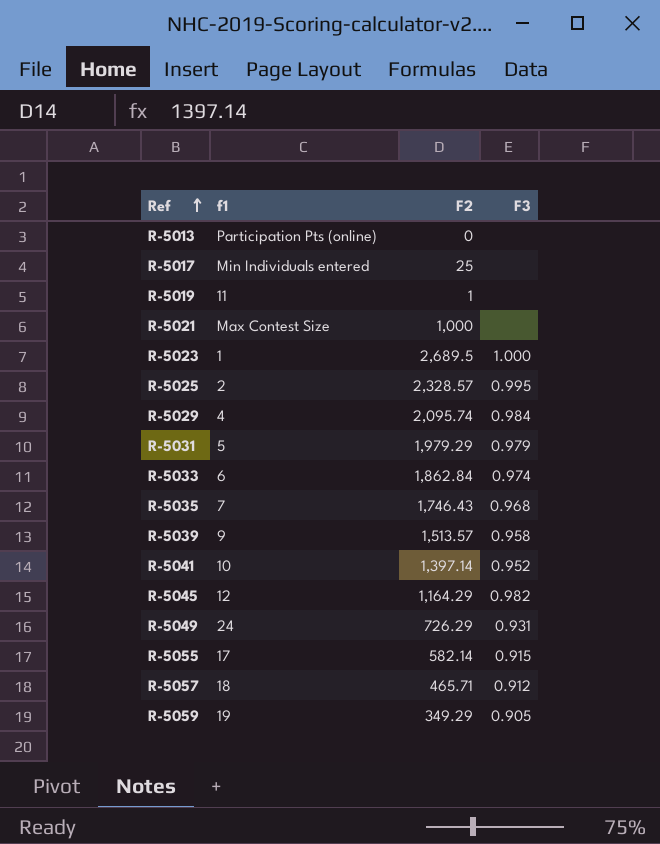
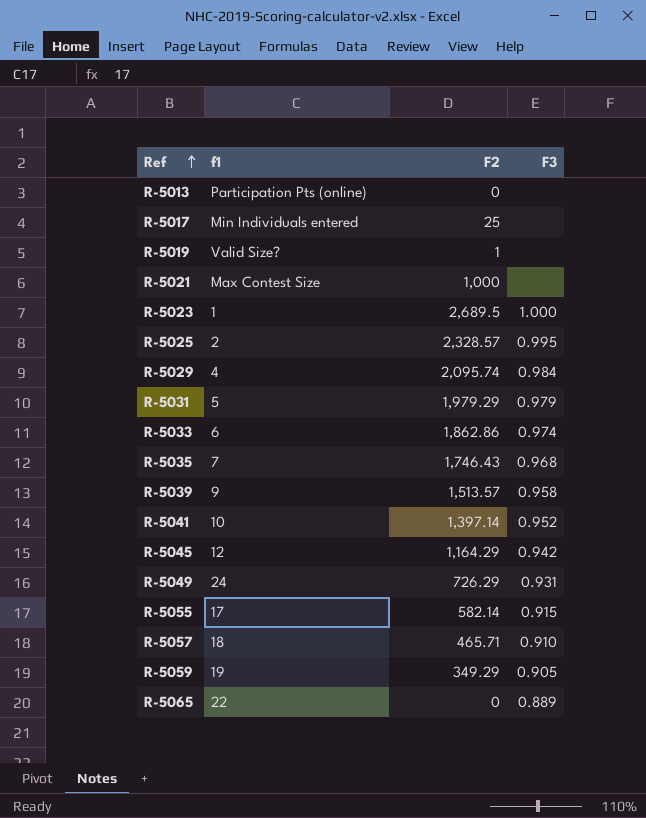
R-5019 | f1: 11 -> Valid Size?
R-5033 | F2: 1,862.84 -> 1,862.86
R-5045 | F3: 0.982 -> 0.942
R-5057 | F3: 0.912 -> 0.910
row R-5065: none -> 22 | 0 | 0.889

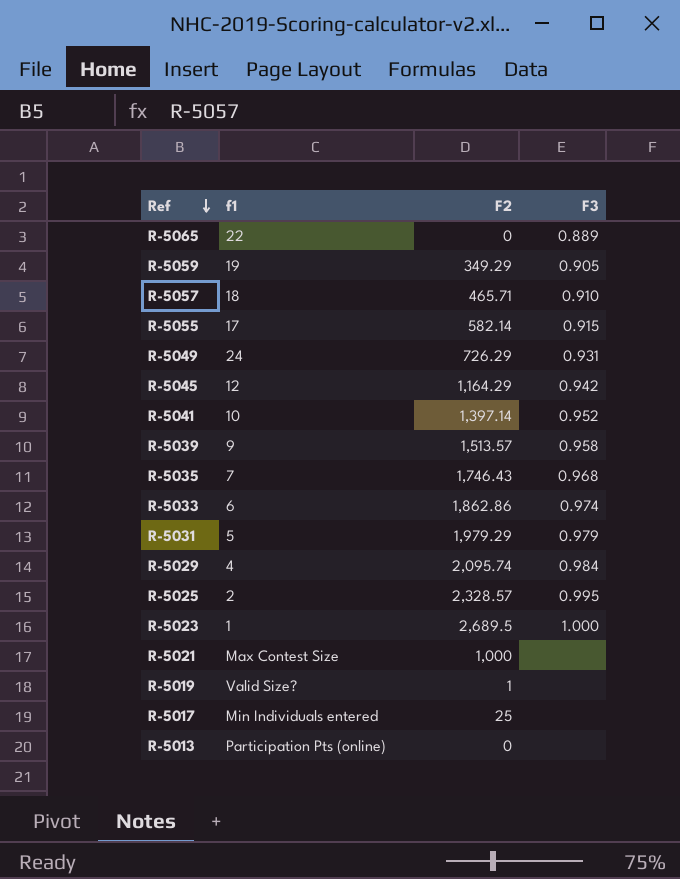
row order: Ref ascending -> Ref descending

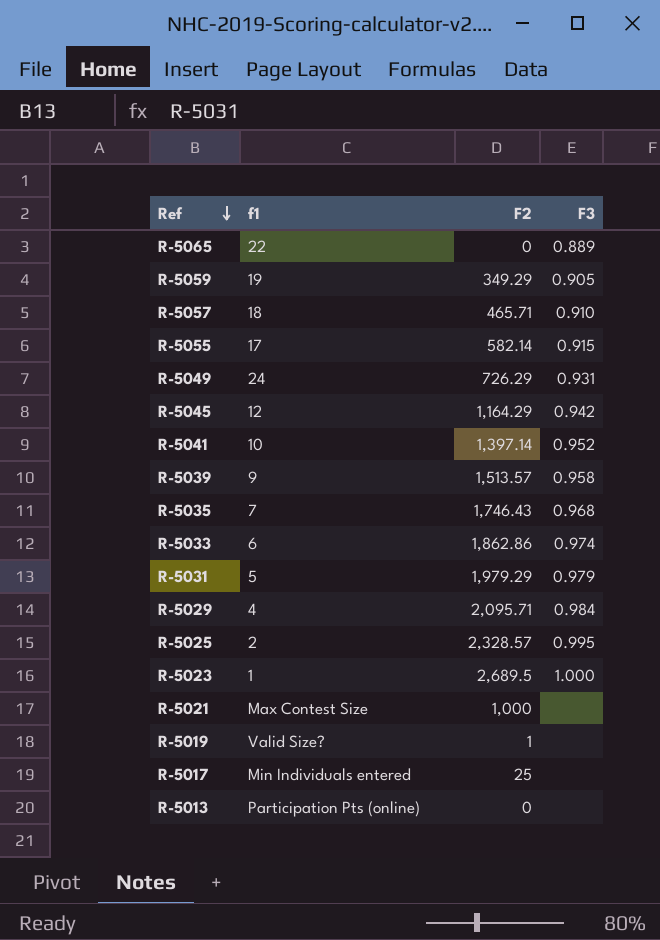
R-5029 | F2: 2,095.74 -> 2,095.71

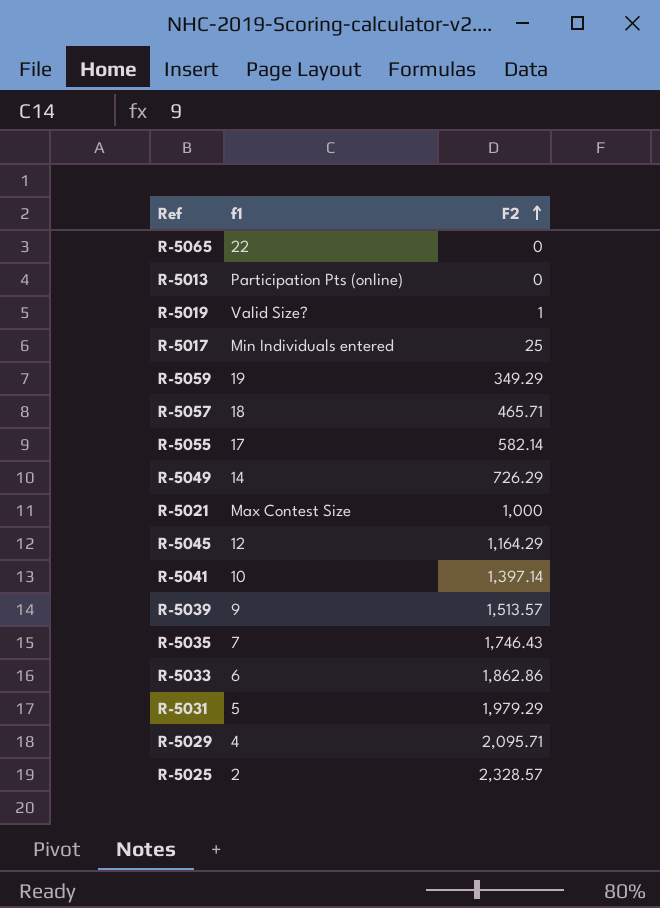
row order: Ref descending -> F2 ascending
column F3 | position: 4 -> none
row R-5023: 1 | 2,689.5 | 1.000 -> none
R-5049 | f1: 24 -> 14

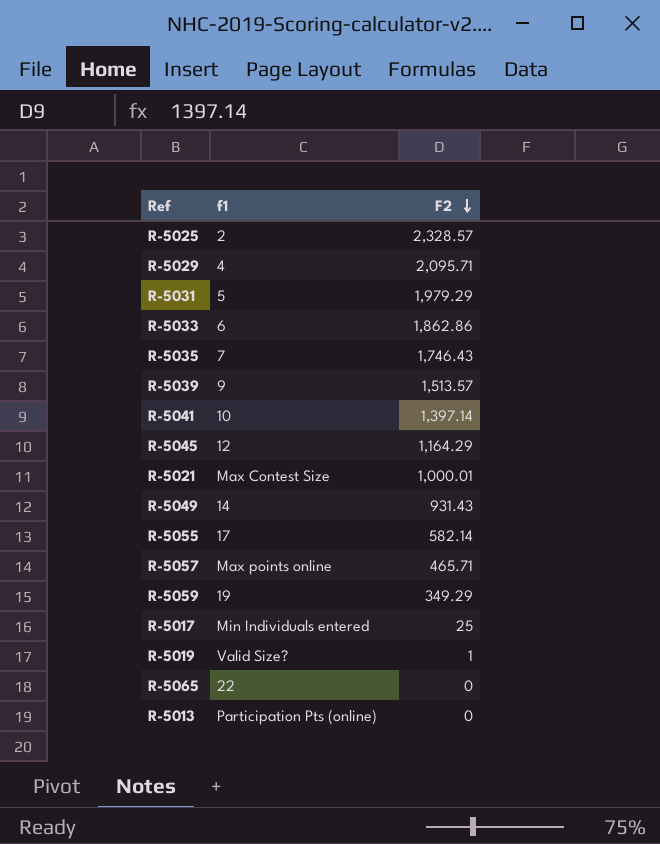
row order: F2 ascending -> F2 descending
R-5021 | F2: 1,000 -> 1,000.01
R-5049 | F2: 726.29 -> 931.43
R-5057 | f1: 18 -> Max points online

